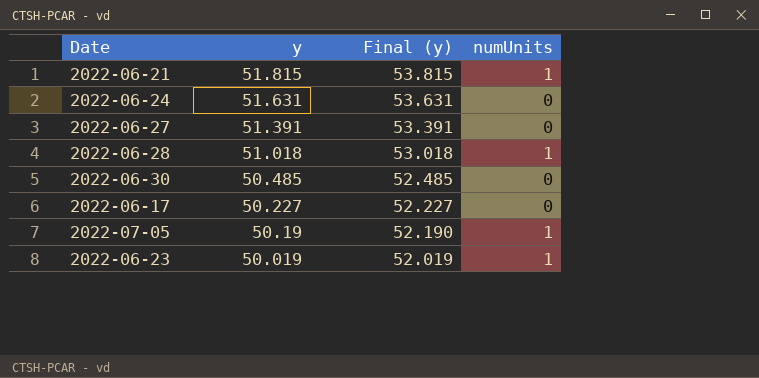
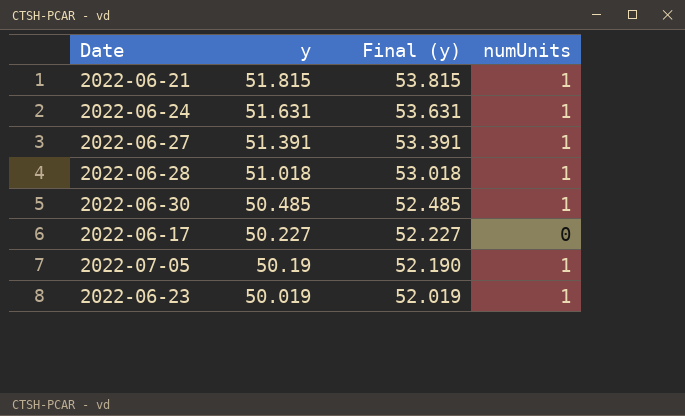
2022-06-24 | numUnits: 0 -> 1
2022-06-27 | numUnits: 0 -> 1
2022-06-30 | numUnits: 0 -> 1

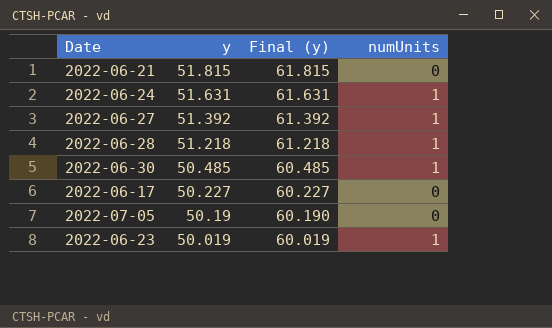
column Final (y) | formula: [y] + 2 -> [y] + 10
2022-06-21 | numUnits: 1 -> 0
2022-06-27 | y: 51.391 -> 51.392
2022-06-28 | y: 51.018 -> 51.218
2022-07-05 | numUnits: 1 -> 0

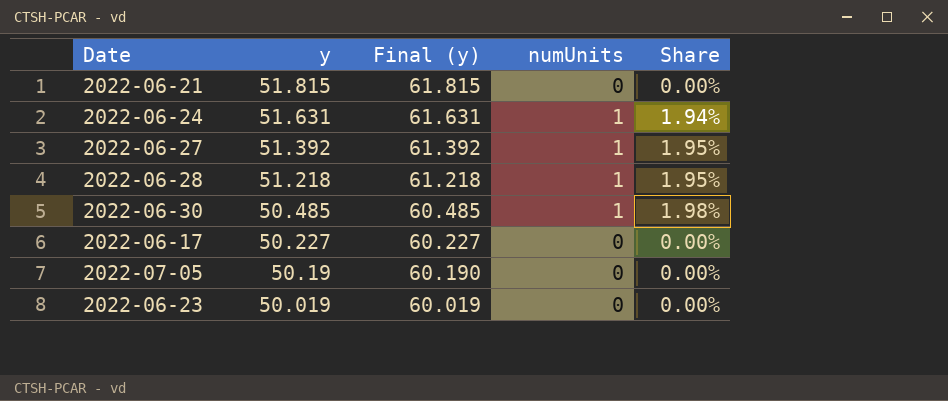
column Share | formula: none -> [numUnits] / [y]
2022-06-23 | numUnits: 1 -> 0

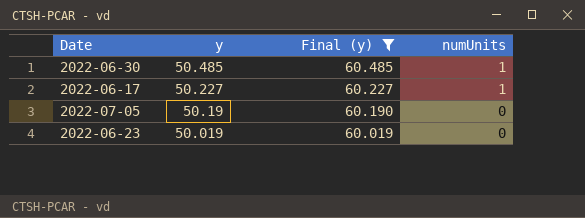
filter: none -> Final (y) <= 60.485
column Share | formula: [numUnits] / [y] -> none
2022-06-17 | numUnits: 0 -> 1

